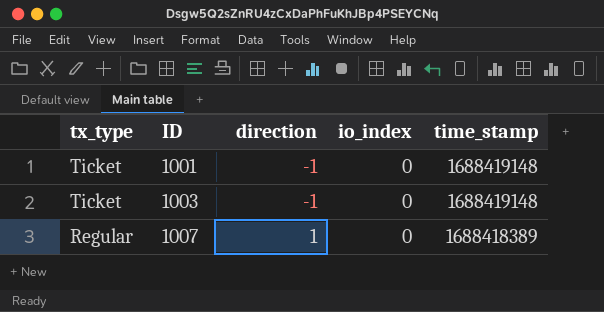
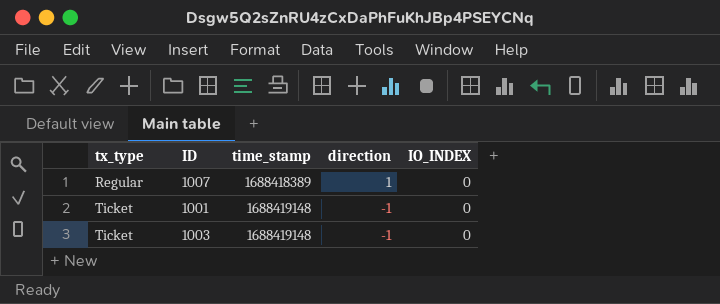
row order: tx_type descending -> tx_type ascending
column time_stamp | position: 5 -> 3
column name: io_index -> IO_INDEX

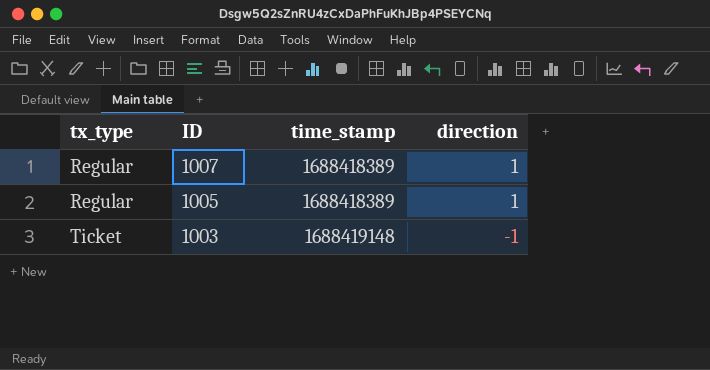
column IO_INDEX | position: 5 -> none
row 1001: Ticket | 1688419148 | -1 | 0 -> none
row 1005: none -> Regular | 1688418389 | 1

